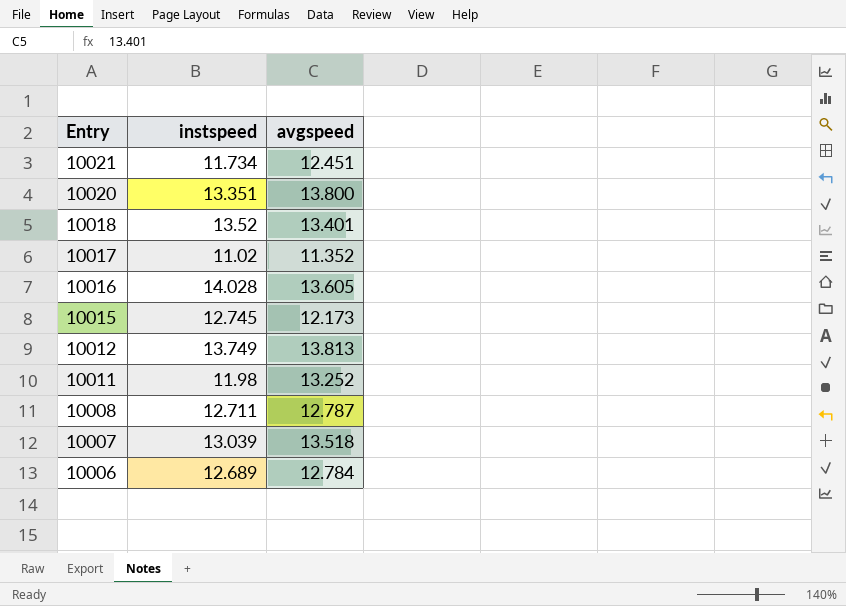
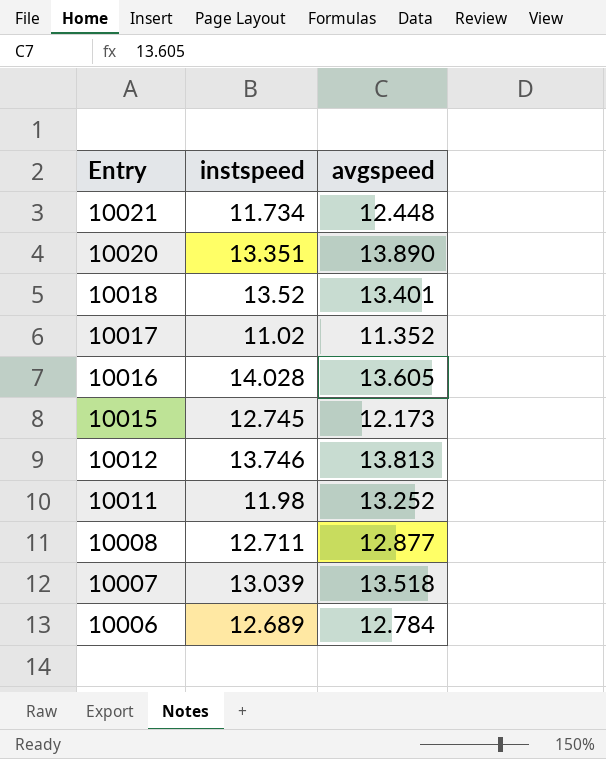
10021 | avgspeed: 12.451 -> 12.448
10020 | avgspeed: 13.800 -> 13.890
10012 | instspeed: 13.749 -> 13.746
10008 | avgspeed: 12.787 -> 12.877

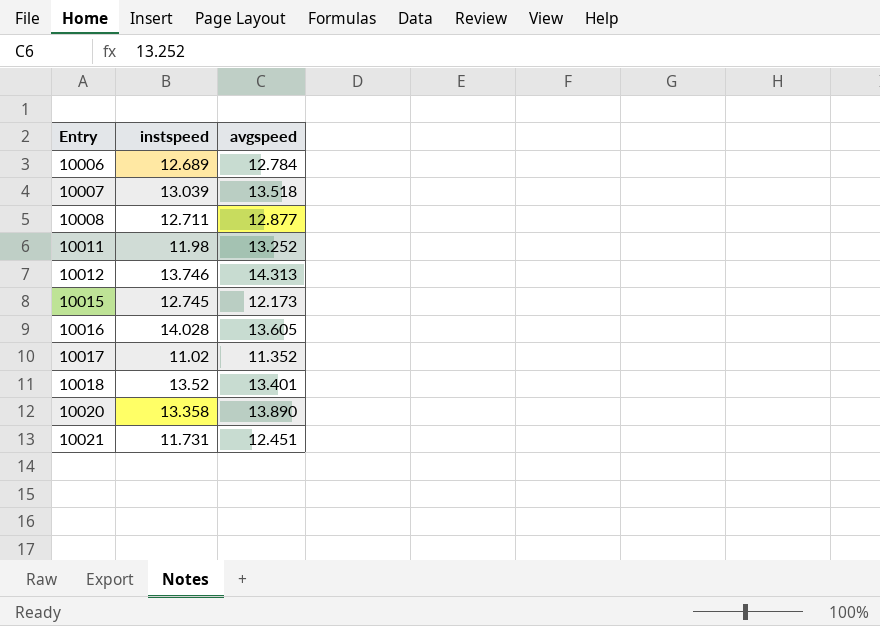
row order: Entry descending -> Entry ascending
10012 | avgspeed: 13.813 -> 14.313
10020 | instspeed: 13.351 -> 13.358
10021 | instspeed: 11.734 -> 11.731
10021 | avgspeed: 12.448 -> 12.451

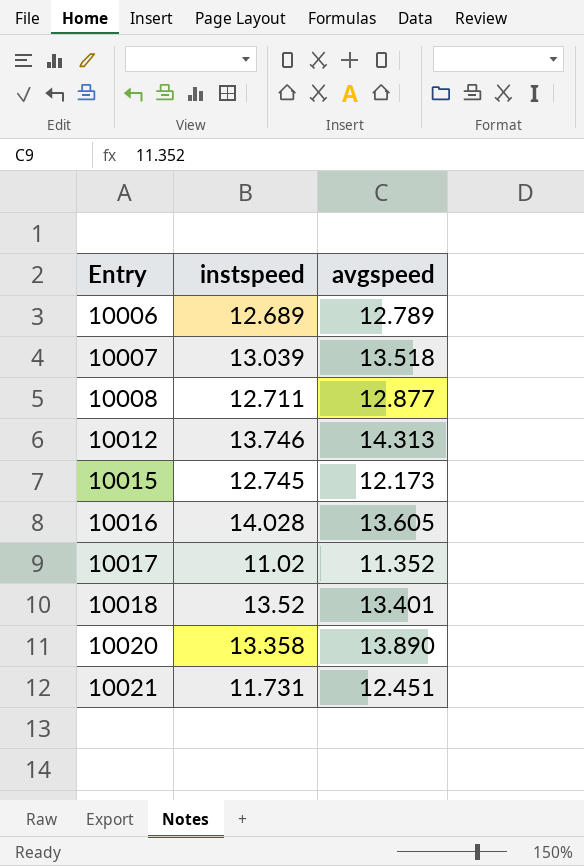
row 10011: 11.98 | 13.252 -> none
10006 | avgspeed: 12.784 -> 12.789

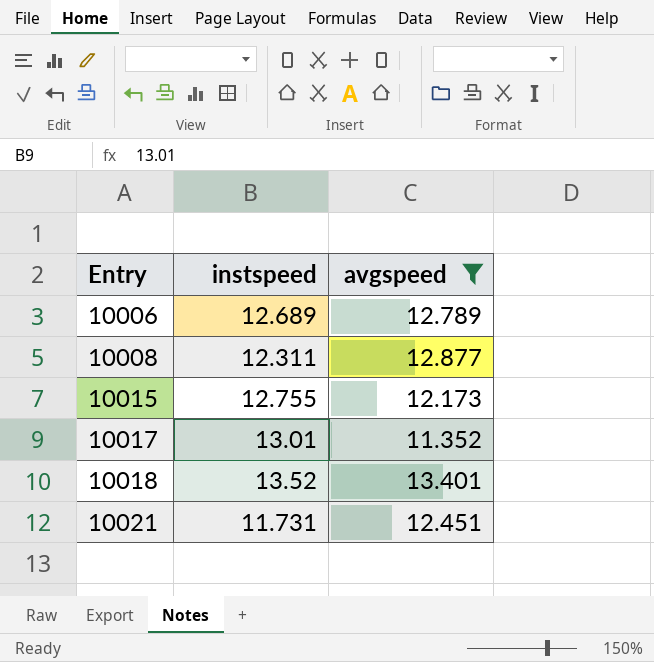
filter: none -> avgspeed <= 13.401
10008 | instspeed: 12.711 -> 12.311
10015 | instspeed: 12.745 -> 12.755
10017 | instspeed: 11.02 -> 13.01

